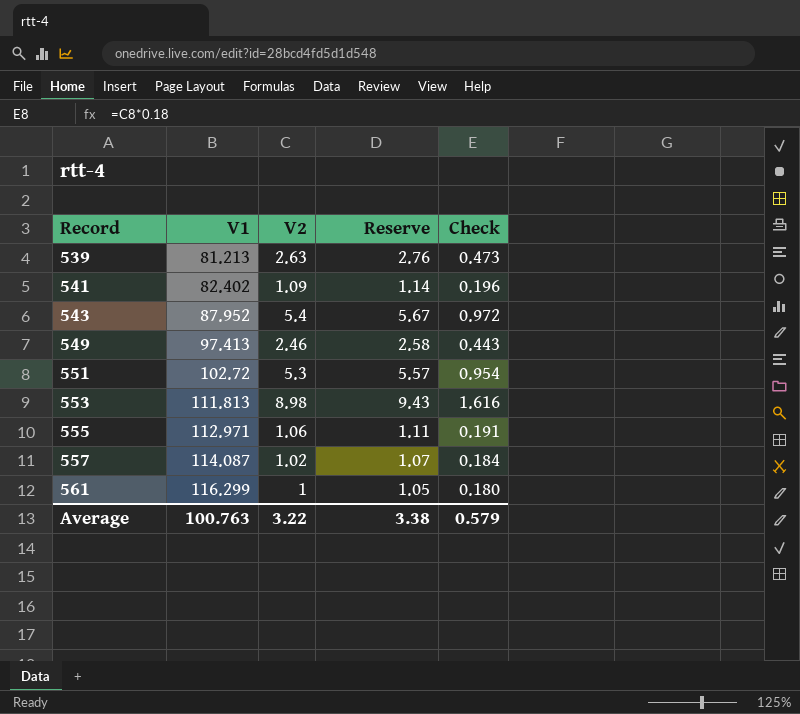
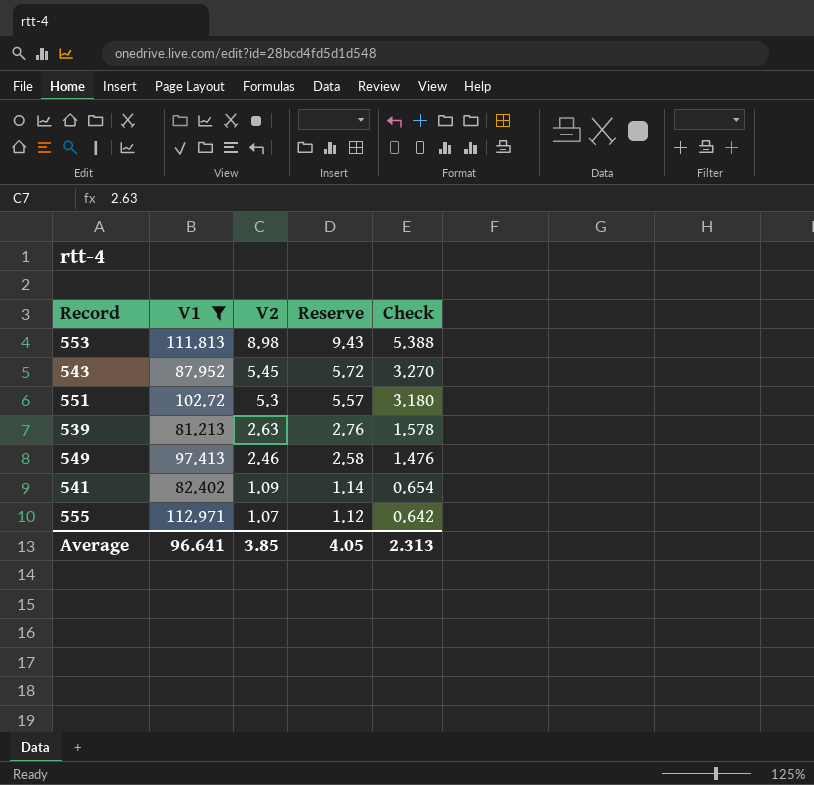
filter: none -> V1 <= 112.971
row order: Record ascending -> V2 descending
column Check | formula: [V2] * 0.18 -> [V2] * 0.6
543 | V2: 5.4 -> 5.45
543 | Reserve: 5.67 -> 5.72
555 | V2: 1.06 -> 1.07
555 | Reserve: 1.11 -> 1.12
Average | V1: 100.763 -> 96.641
Average | V2: 3.22 -> 3.85
Average | Reserve: 3.38 -> 4.05
Average | Check: 0.579 -> 2.313

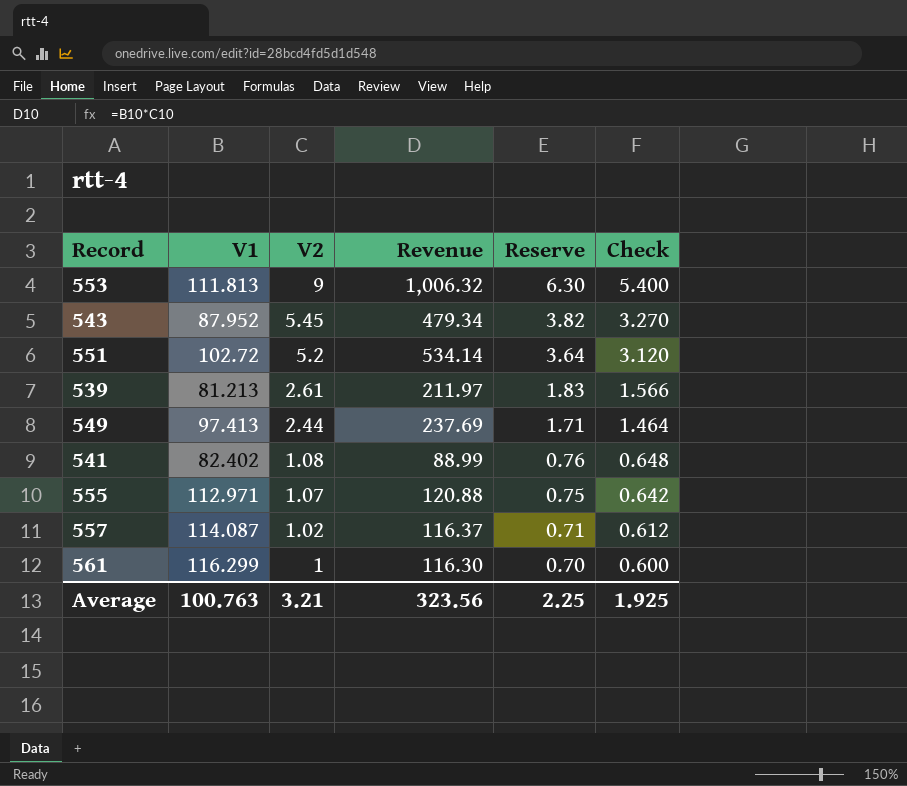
filter: V1 <= 112.971 -> none
column Revenue | formula: none -> [V1] * [V2]
column Reserve | formula: [V2] * 1.05 -> [V2] * 0.7
553 | V2: 8.98 -> 9
553 | Check: 5.388 -> 5.400
551 | V2: 5.3 -> 5.2
551 | Check: 3.180 -> 3.120
539 | V2: 2.63 -> 2.61
539 | Check: 1.578 -> 1.566
549 | V2: 2.46 -> 2.44
549 | Check: 1.476 -> 1.464
541 | V2: 1.09 -> 1.08
541 | Check: 0.654 -> 0.648
Average | V1: 96.641 -> 100.763
Average | V2: 3.85 -> 3.21
Average | Reserve: 4.05 -> 2.25
Average | Check: 2.313 -> 1.925

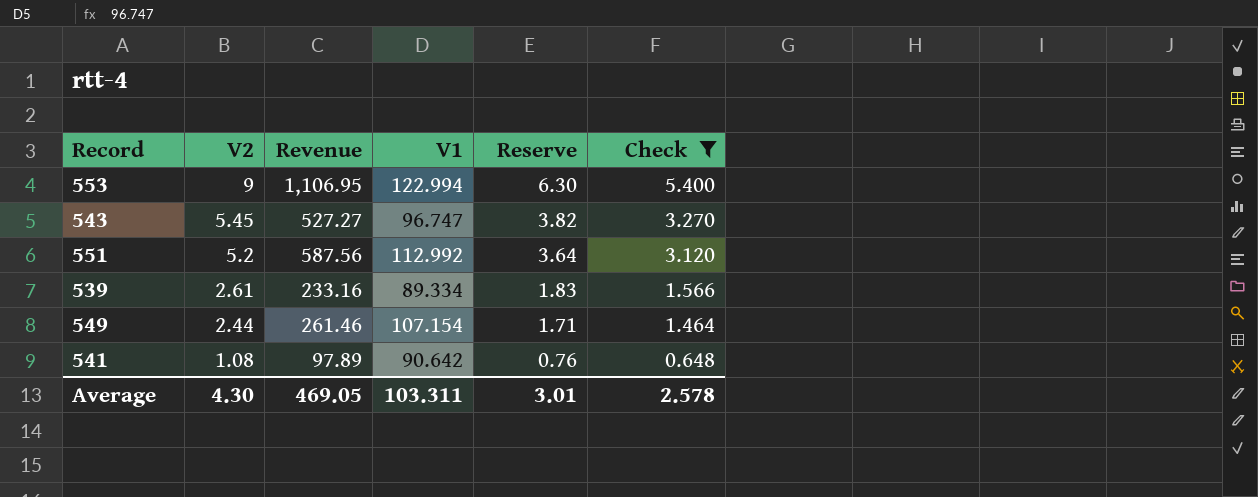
filter: none -> Check >= 0.648
column V1 | position: 2 -> 4
553 | Revenue: 1,006.32 -> 1,106.95
553 | V1: 111.813 -> 122.994
543 | Revenue: 479.34 -> 527.27
543 | V1: 87.952 -> 96.747
551 | Revenue: 534.14 -> 587.56
551 | V1: 102.72 -> 112.992
539 | Revenue: 211.97 -> 233.16
539 | V1: 81.213 -> 89.334
549 | Revenue: 237.69 -> 261.46
549 | V1: 97.413 -> 107.154
541 | Revenue: 88.99 -> 97.89
541 | V1: 82.402 -> 90.642
Average | V2: 3.21 -> 4.30
Average | Revenue: 323.56 -> 469.05
Average | V1: 100.763 -> 103.311
Average | Reserve: 2.25 -> 3.01
Average | Check: 1.925 -> 2.578

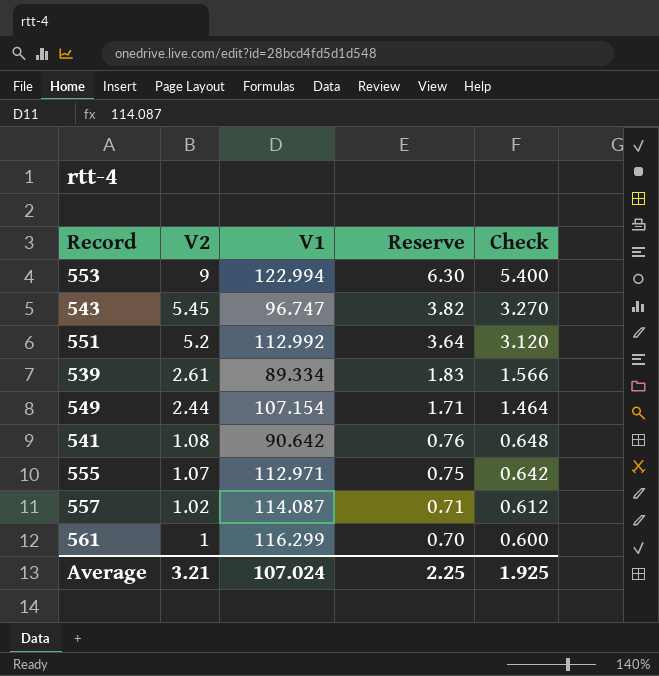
filter: Check >= 0.648 -> none
column Revenue | formula: [V2] * [V1] -> none
Average | V2: 4.30 -> 3.21
Average | V1: 103.311 -> 107.024
Average | Reserve: 3.01 -> 2.25
Average | Check: 2.578 -> 1.925

